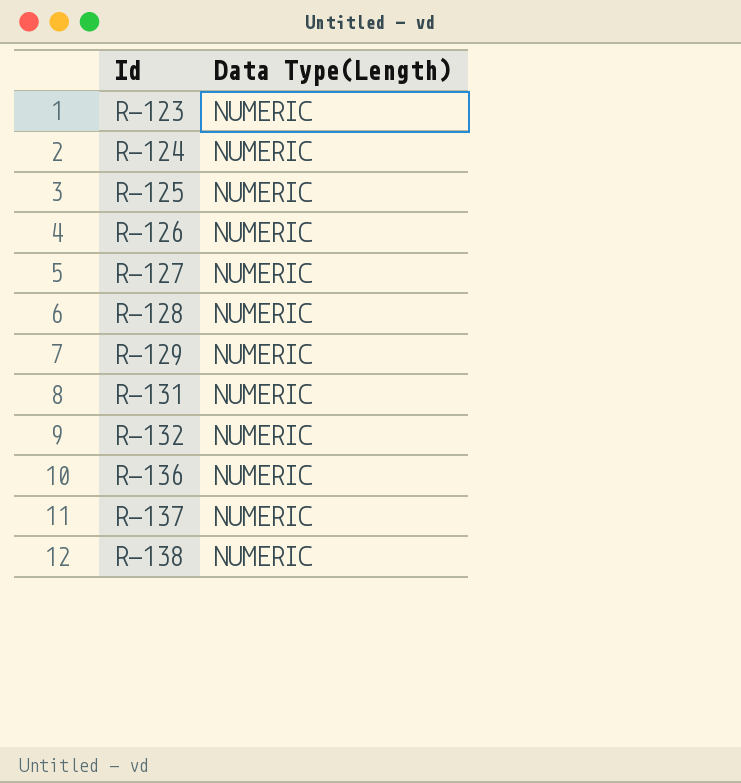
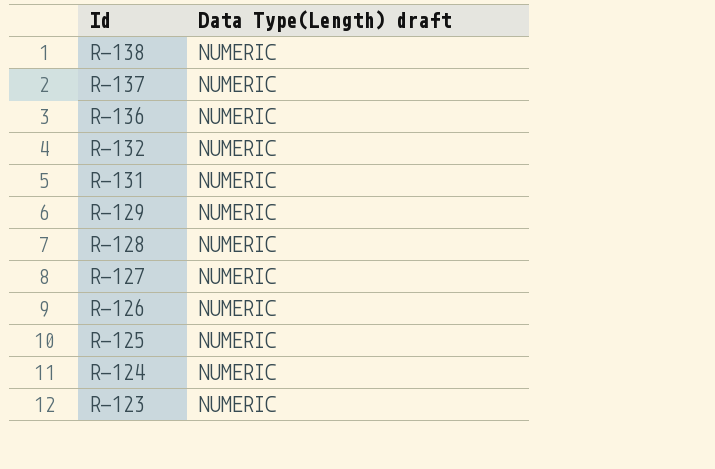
row order: Id ascending -> Id descending
column name: Data Type(Length) -> Data Type(Length) draft

